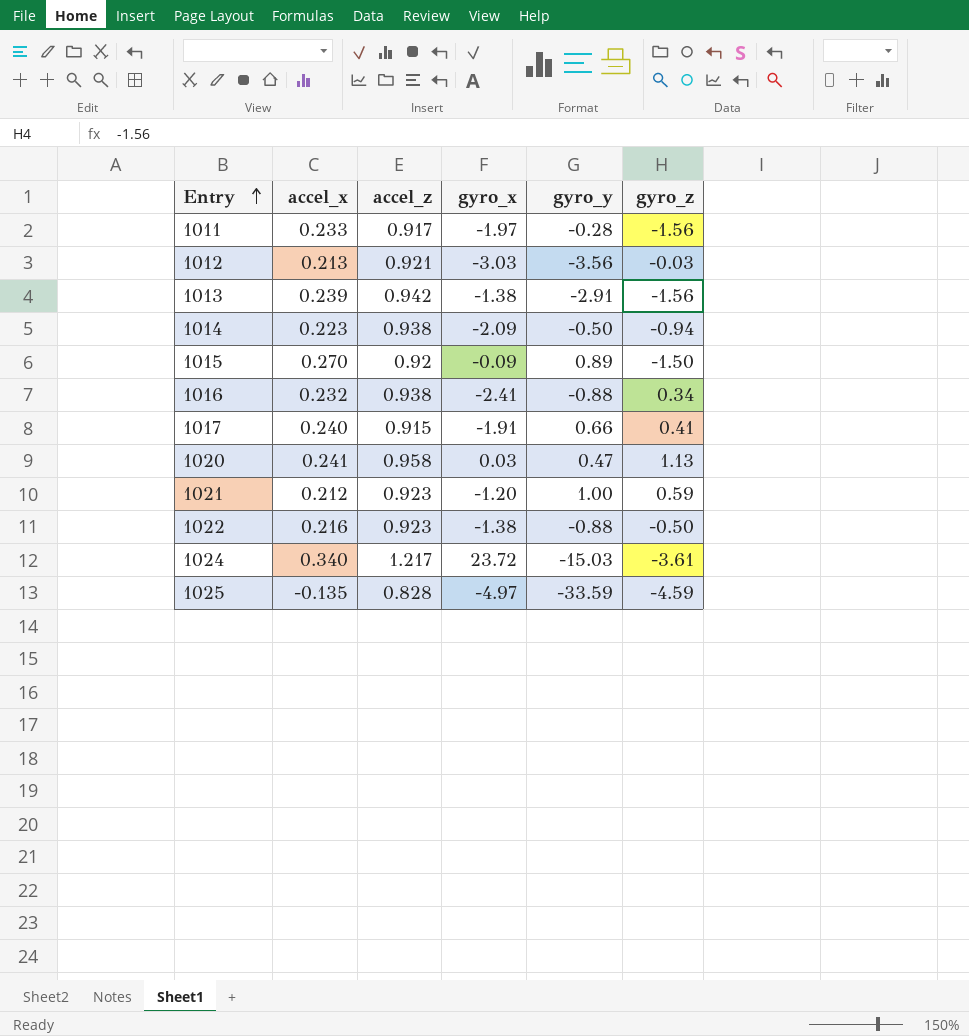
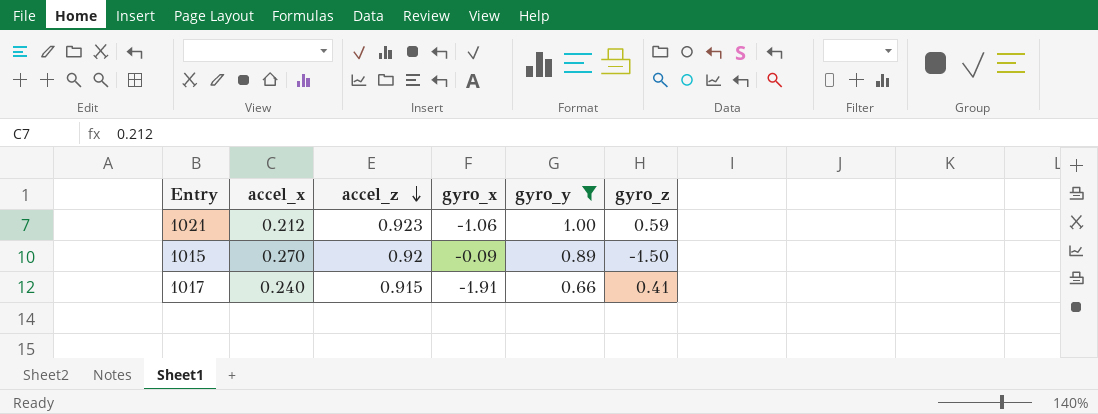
filter: none -> gyro_y >= 0.66
row order: Entry ascending -> accel_z descending
1021 | gyro_x: -1.20 -> -1.06

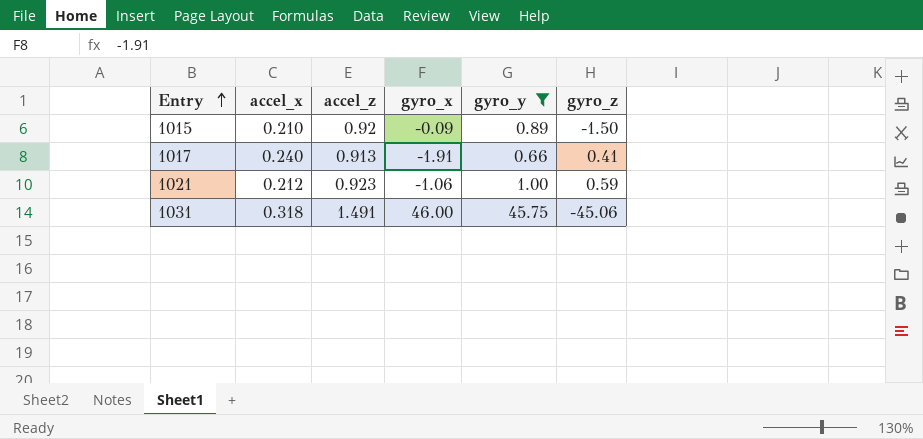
row order: accel_z descending -> Entry ascending
1015 | accel_x: 0.270 -> 0.210
1017 | accel_z: 0.915 -> 0.913
row 1031: none -> 0.318 | 1.491 | 46.00 | 45.75 | -45.06

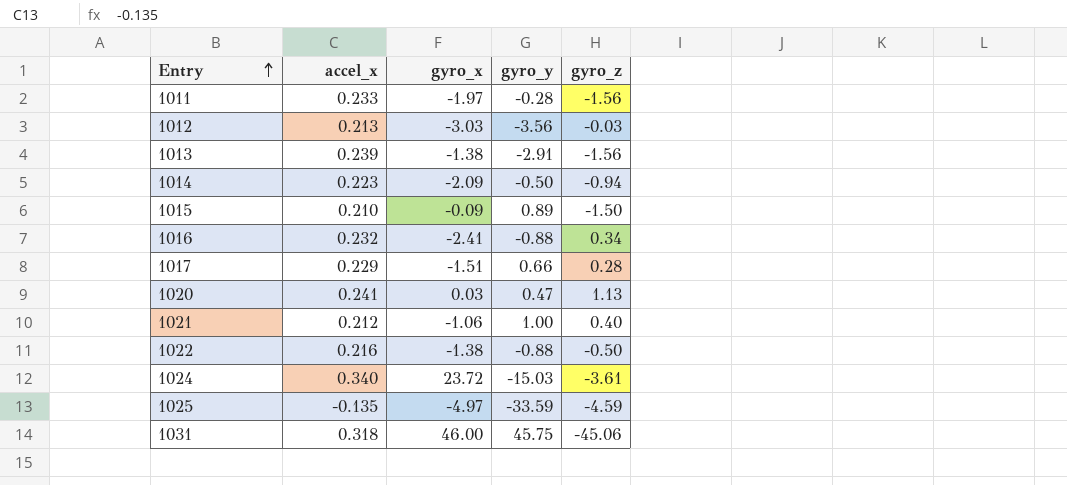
filter: gyro_y >= 0.66 -> none
column accel_z | position: 3 -> none
1017 | accel_x: 0.240 -> 0.229
1017 | gyro_x: -1.91 -> -1.51
1017 | gyro_z: 0.41 -> 0.28
1021 | gyro_z: 0.59 -> 0.40

